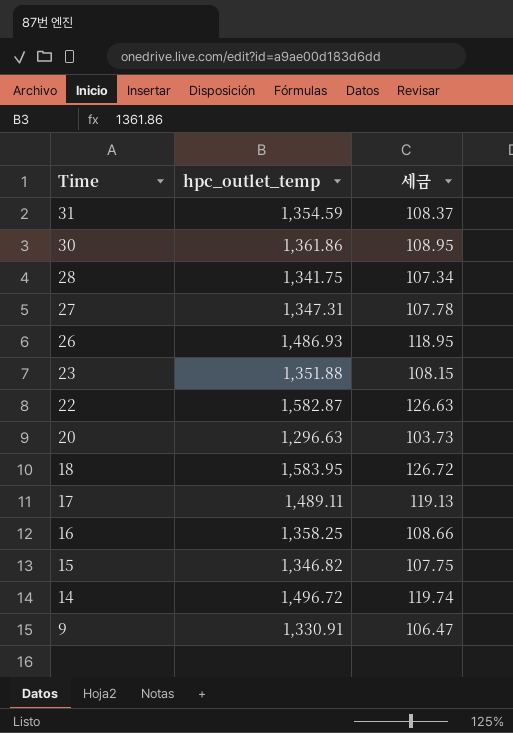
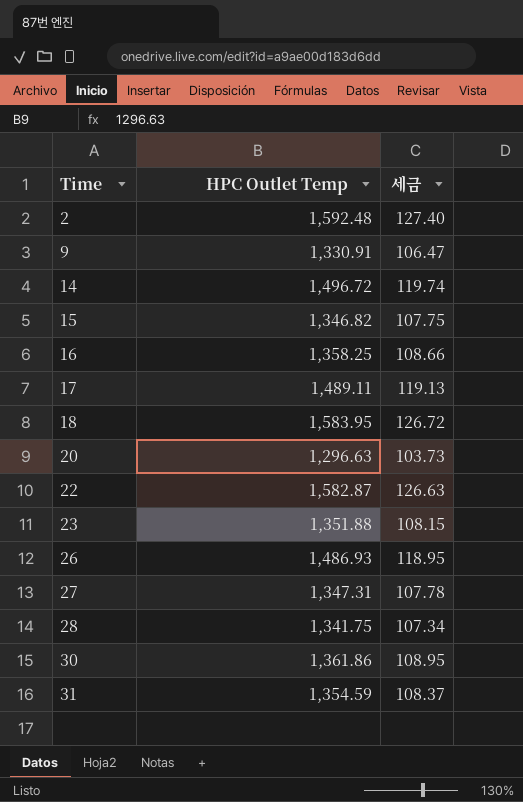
row order: Time descending -> Time ascending
column name: hpc_outlet_temp -> HPC Outlet Temp
row 2: none -> 1,592.48 | 127.40

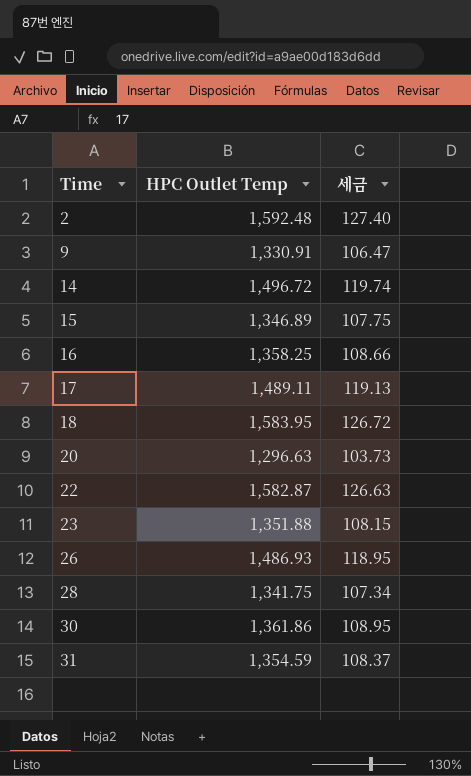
row 27: 1,347.31 | 107.78 -> none
15 | HPC Outlet Temp: 1,346.82 -> 1,346.89

